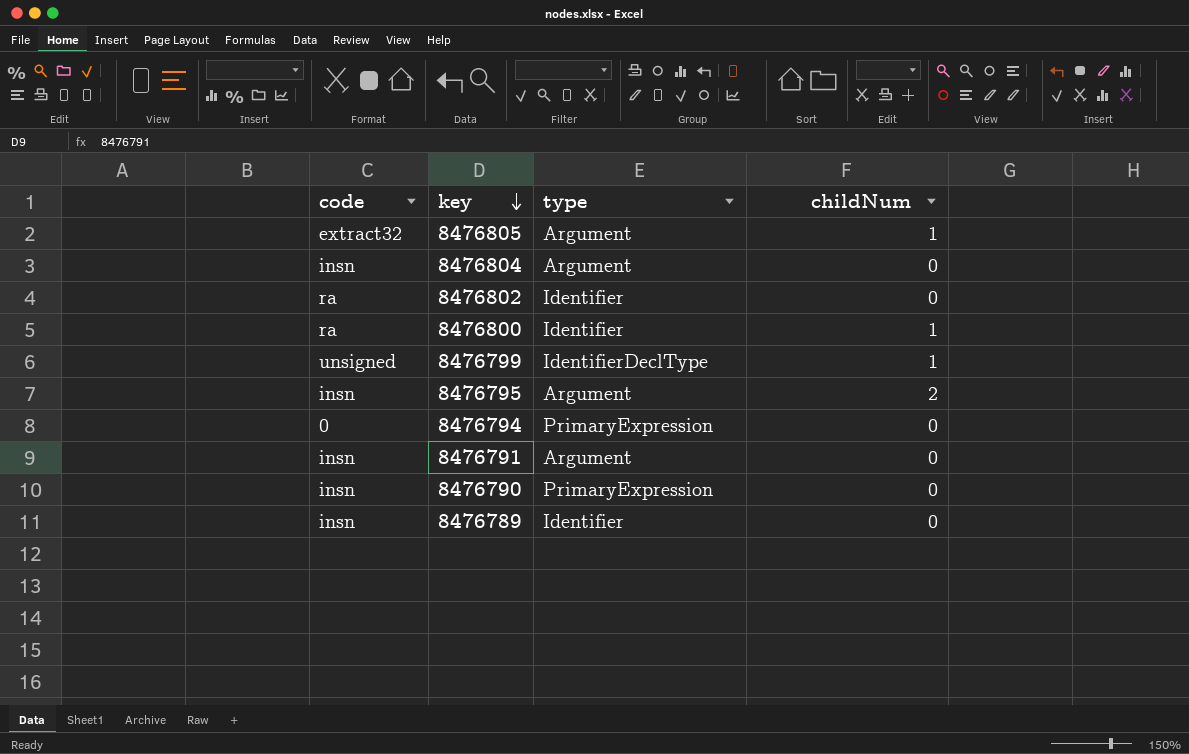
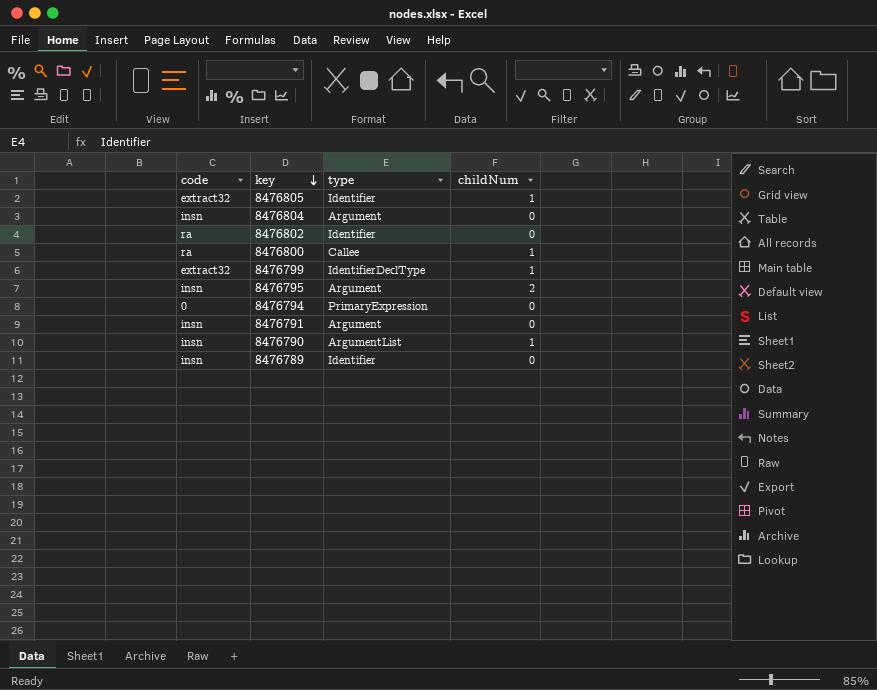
8476805 | type: Argument -> Identifier
8476800 | type: Identifier -> Callee
8476799 | code: unsigned -> extract32
8476790 | type: PrimaryExpression -> ArgumentList
8476790 | childNum: 0 -> 1

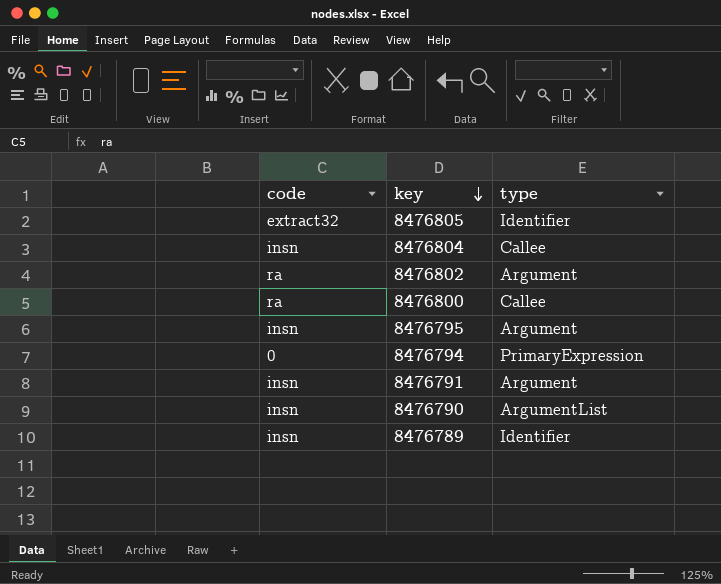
column childNum | position: 4 -> none
row 8476799: extract32 | IdentifierDeclType | 1 -> none
8476804 | type: Argument -> Callee
8476802 | type: Identifier -> Argument

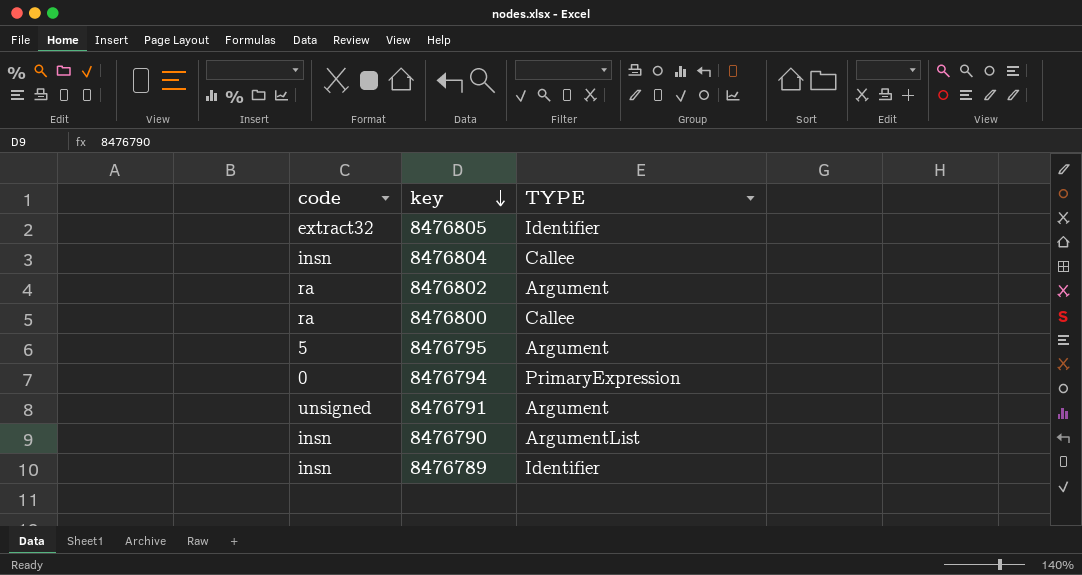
column name: type -> TYPE
8476795 | code: insn -> 5
8476791 | code: insn -> unsigned

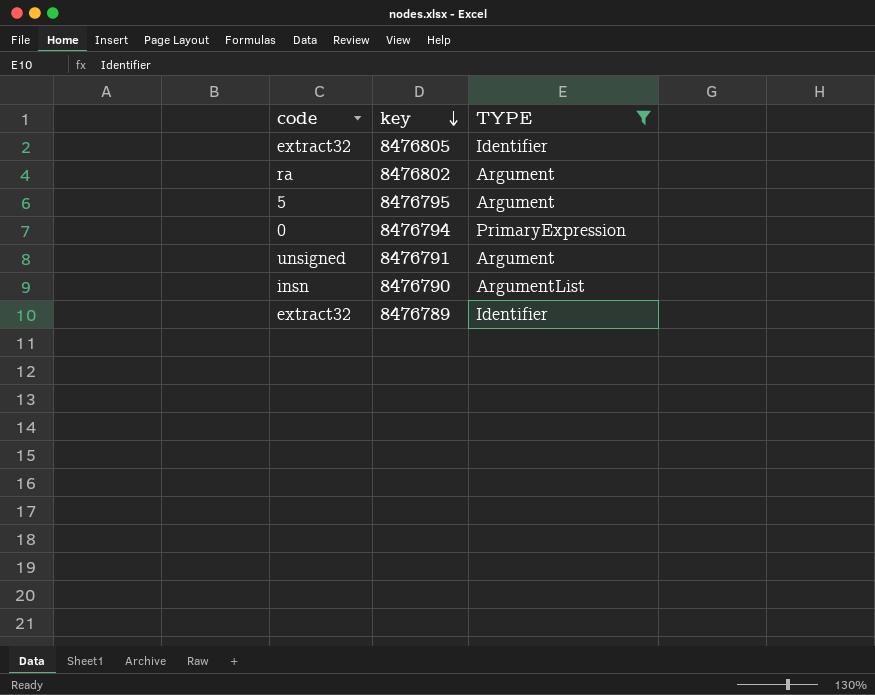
filter: none -> TYPE != Callee
8476789 | code: insn -> extract32

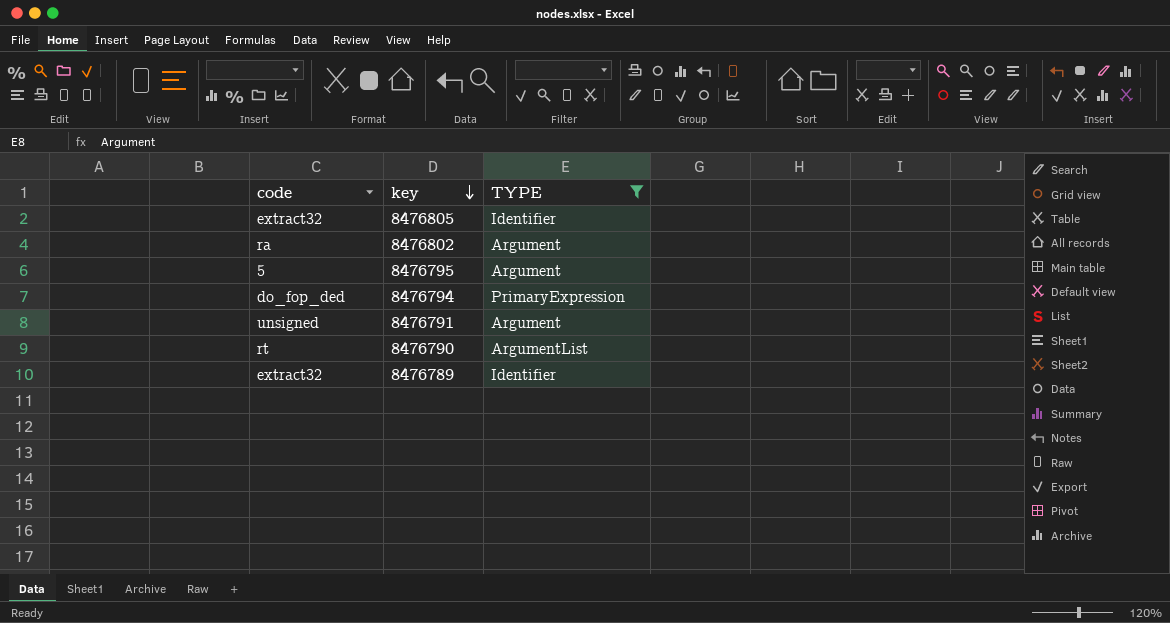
8476794 | code: 0 -> do_fop_ded
8476790 | code: insn -> rt

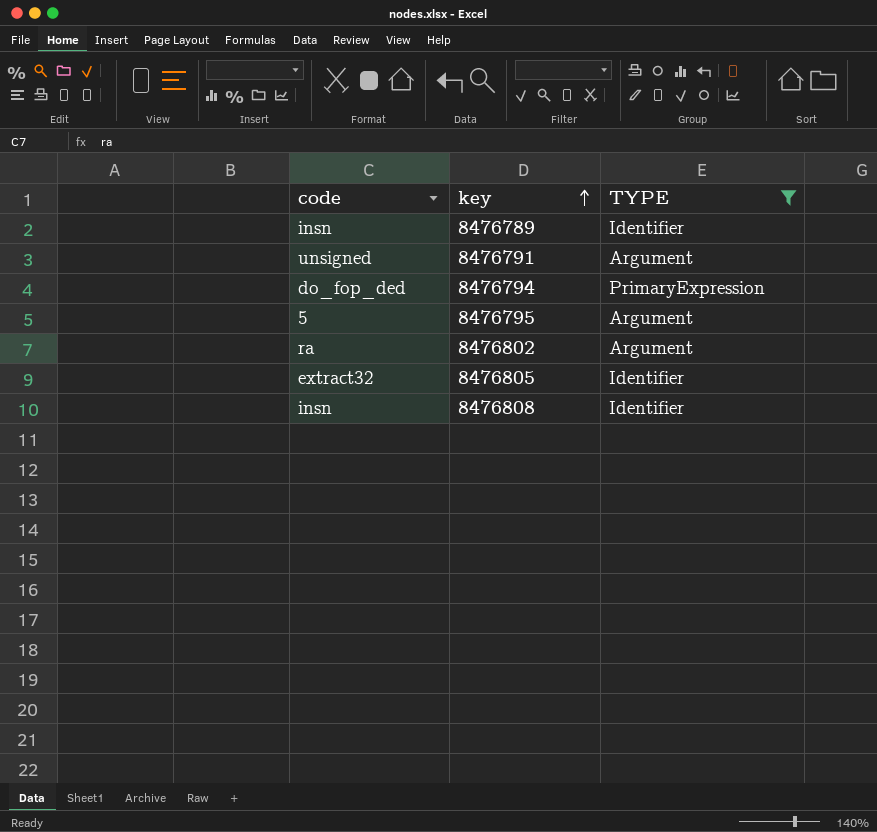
row order: key descending -> key ascending
row 8476790: rt | ArgumentList -> none
8476789 | code: extract32 -> insn
row 8476808: none -> insn | Identifier

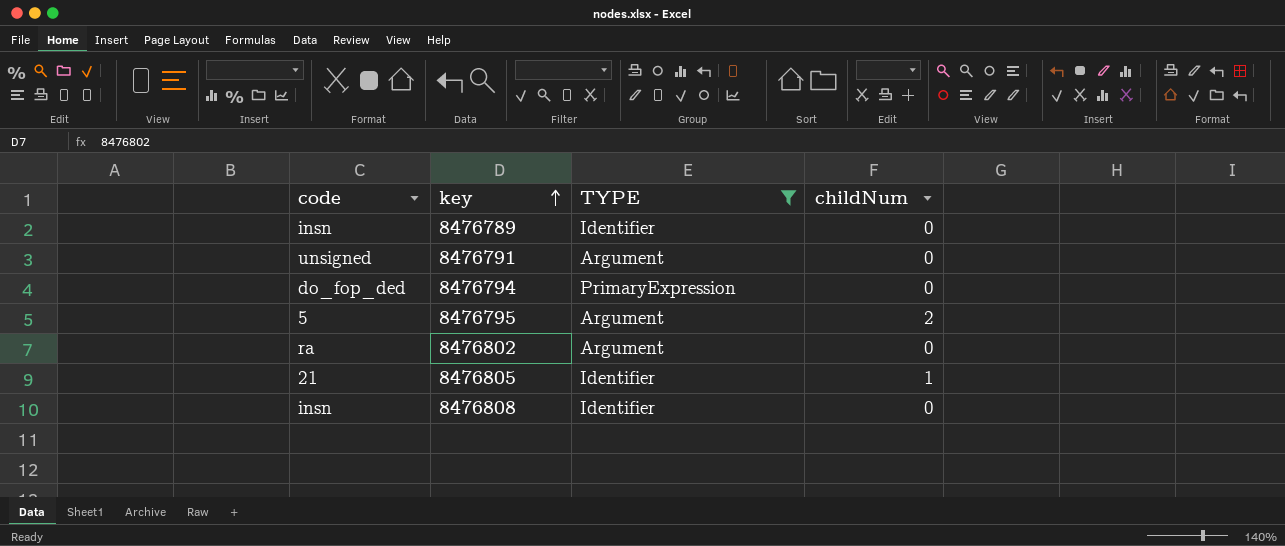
column childNum | position: none -> 4
8476805 | code: extract32 -> 21

